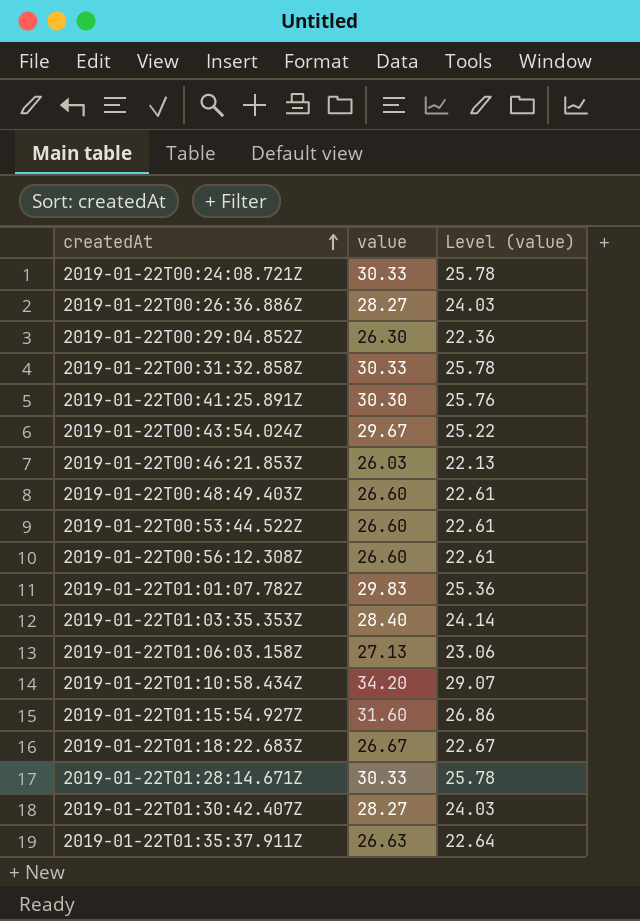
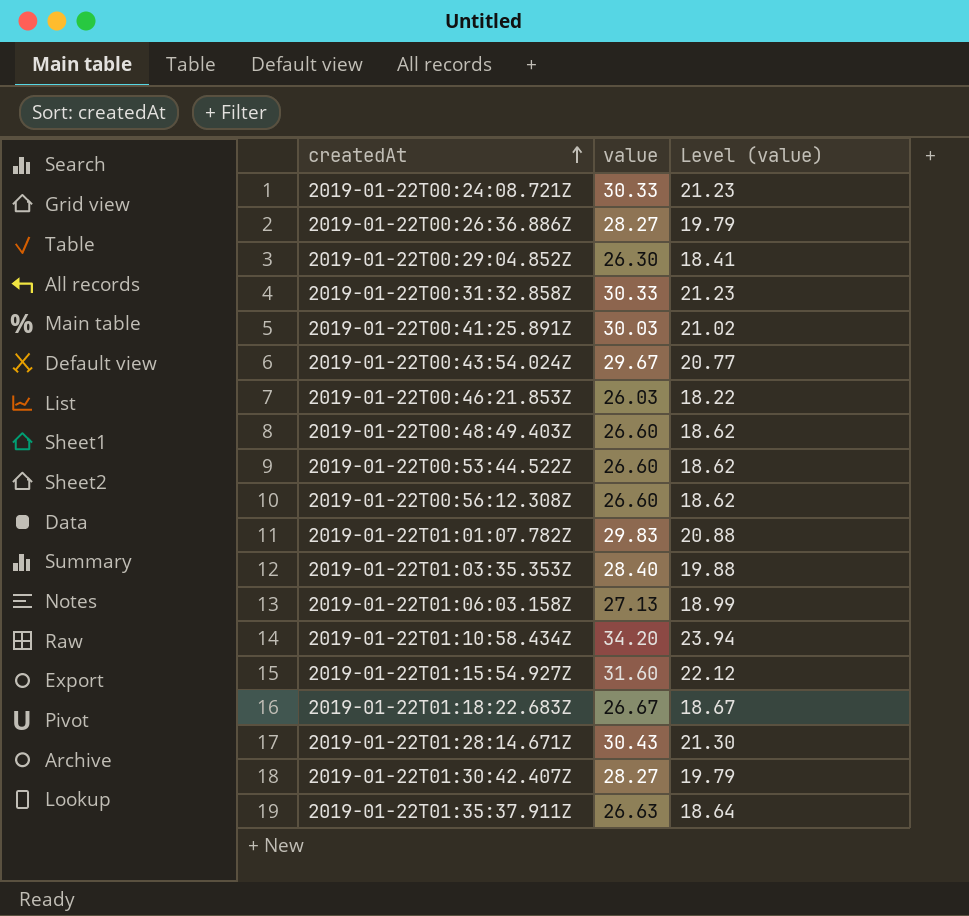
column Level (value) | formula: [value] * 0.85 -> [value] * 0.7
2019-01-22T00:41:25.891Z | value: 30.30 -> 30.03
2019-01-22T01:28:14.671Z | value: 30.33 -> 30.43

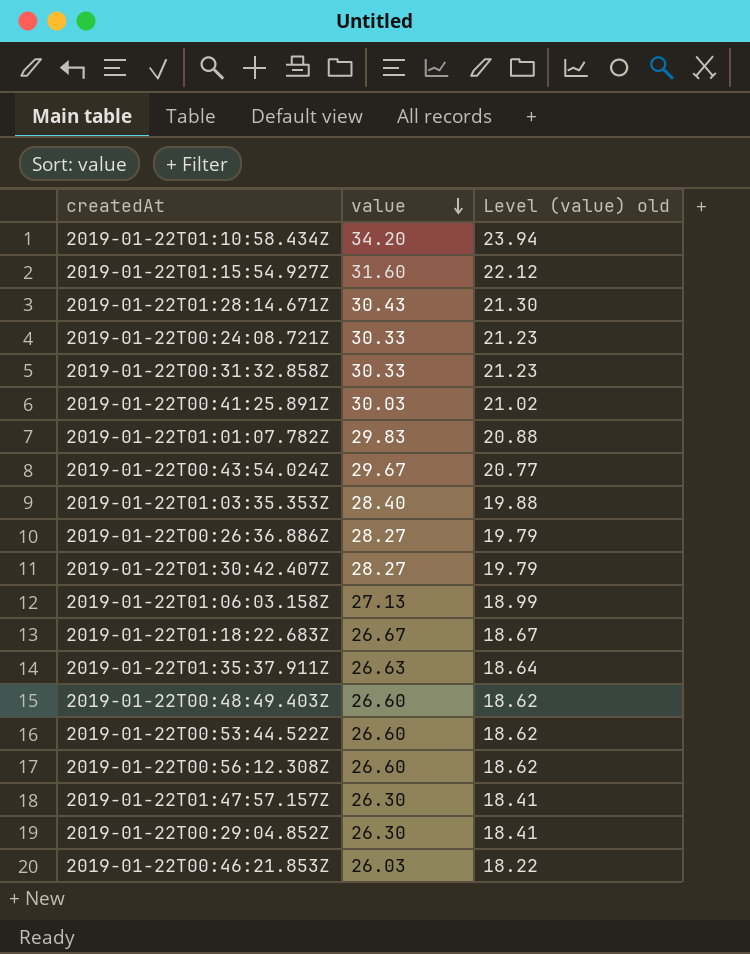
row order: createdAt ascending -> value descending
column name: Level (value) -> Level (value) old
row 2019-01-22T01:47:57.157Z: none -> 26.30 | 18.41

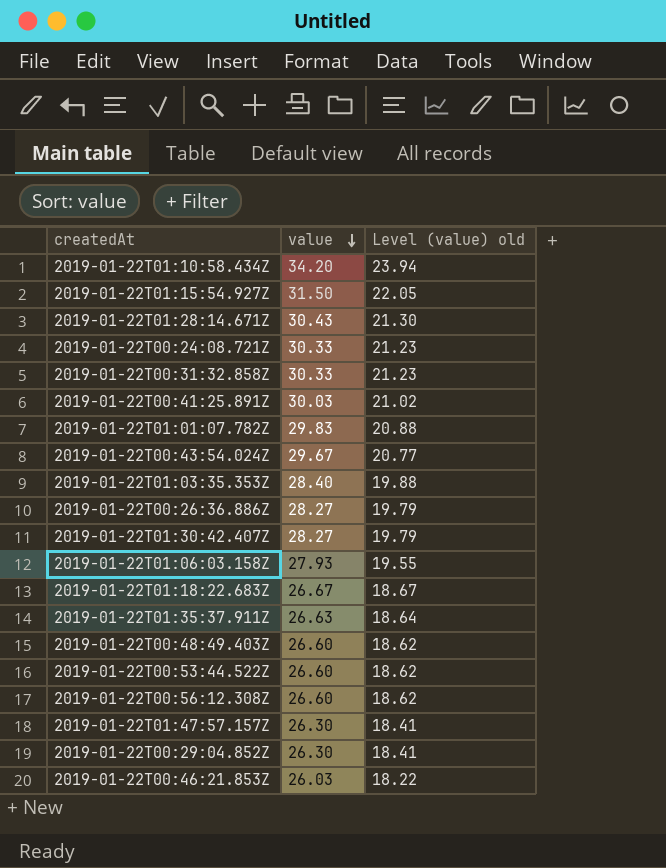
2019-01-22T01:15:54.927Z | value: 31.60 -> 31.50
2019-01-22T01:15:54.927Z | Level (value) old: 22.12 -> 22.05
2019-01-22T01:06:03.158Z | value: 27.13 -> 27.93
2019-01-22T01:06:03.158Z | Level (value) old: 18.99 -> 19.55

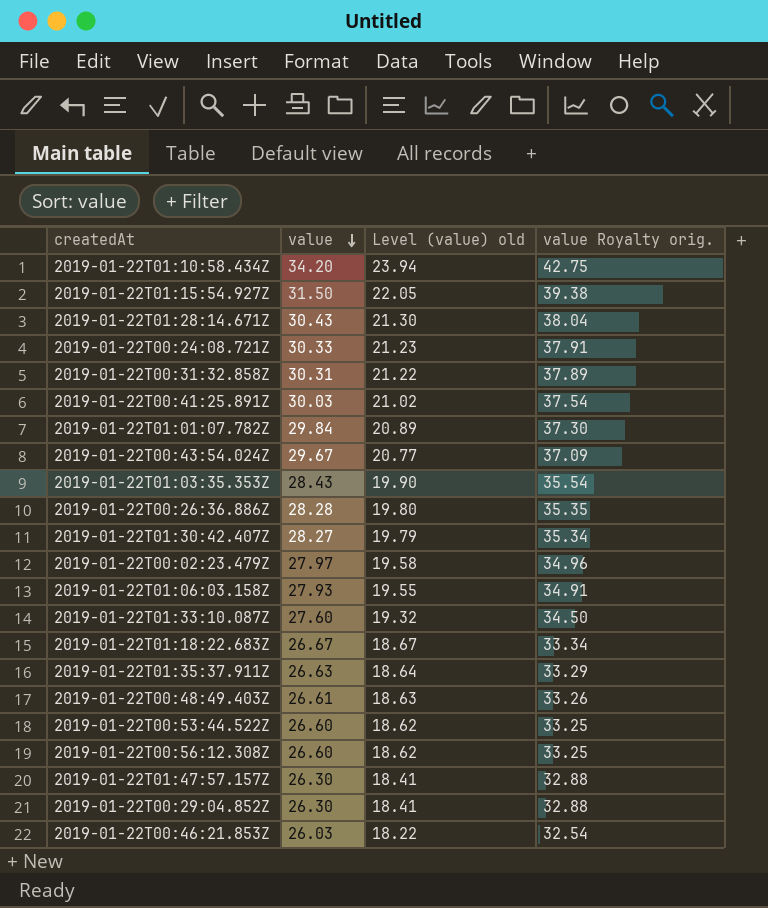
column value Royalty orig. | formula: none -> [value] * 1.25
2019-01-22T00:31:32.858Z | value: 30.33 -> 30.31
2019-01-22T00:31:32.858Z | Level (value) old: 21.23 -> 21.22
2019-01-22T01:01:07.782Z | value: 29.83 -> 29.84
2019-01-22T01:01:07.782Z | Level (value) old: 20.88 -> 20.89
2019-01-22T01:03:35.353Z | value: 28.40 -> 28.43
2019-01-22T01:03:35.353Z | Level (value) old: 19.88 -> 19.90
2019-01-22T00:26:36.886Z | value: 28.27 -> 28.28
2019-01-22T00:26:36.886Z | Level (value) old: 19.79 -> 19.80
row 2019-01-22T00:02:23.479Z: none -> 27.97 | 19.58 | 34.96
row 2019-01-22T01:33:10.087Z: none -> 27.60 | 19.32 | 34.50
2019-01-22T00:48:49.403Z | value: 26.60 -> 26.61
2019-01-22T00:48:49.403Z | Level (value) old: 18.62 -> 18.63

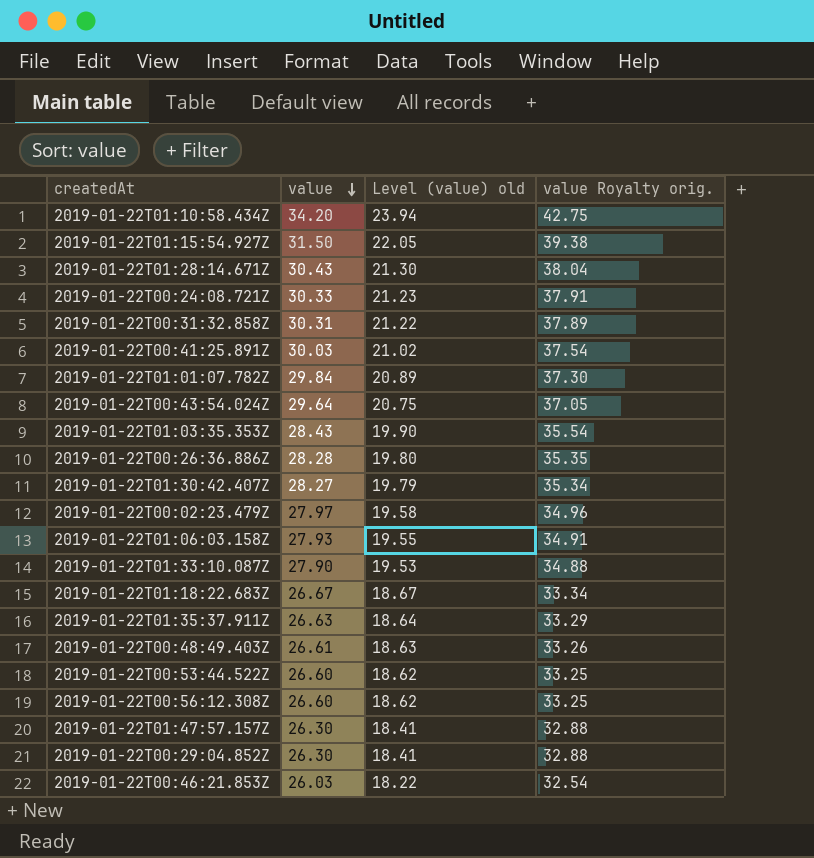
2019-01-22T00:43:54.024Z | value: 29.67 -> 29.64
2019-01-22T00:43:54.024Z | Level (value) old: 20.77 -> 20.75
2019-01-22T00:43:54.024Z | value Royalty orig.: 37.09 -> 37.05
2019-01-22T01:33:10.087Z | value: 27.60 -> 27.90
2019-01-22T01:33:10.087Z | Level (value) old: 19.32 -> 19.53
2019-01-22T01:33:10.087Z | value Royalty orig.: 34.50 -> 34.88

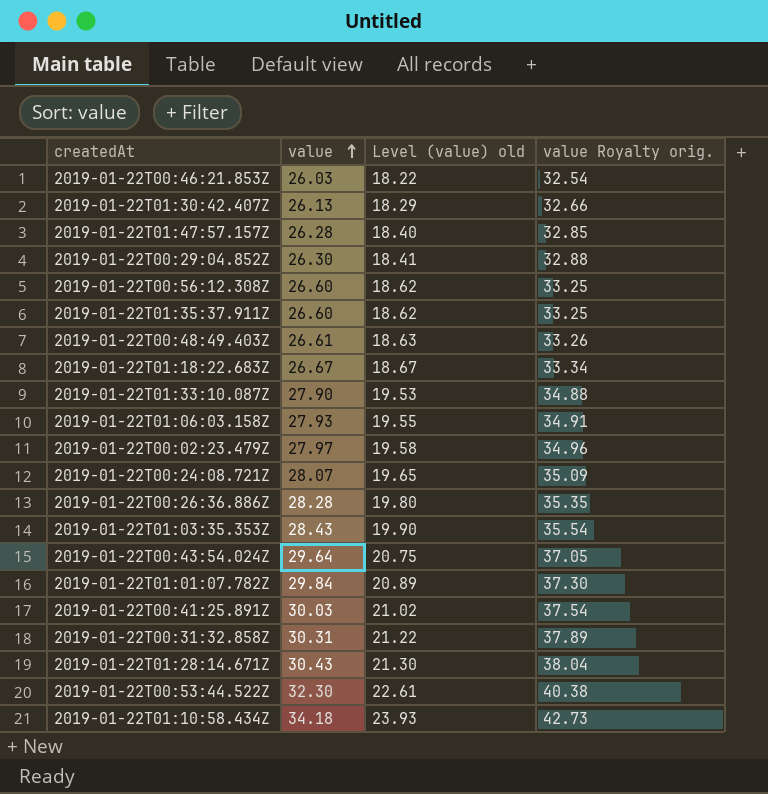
row order: value descending -> value ascending
row 2019-01-22T01:15:54.927Z: 31.50 | 22.05 | 39.38 -> none
2019-01-22T01:30:42.407Z | value: 28.27 -> 26.13
2019-01-22T01:30:42.407Z | Level (value) old: 19.79 -> 18.29
2019-01-22T01:30:42.407Z | value Royalty orig.: 35.34 -> 32.66
2019-01-22T01:47:57.157Z | value: 26.30 -> 26.28
2019-01-22T01:47:57.157Z | Level (value) old: 18.41 -> 18.40
2019-01-22T01:47:57.157Z | value Royalty orig.: 32.88 -> 32.85
2019-01-22T01:35:37.911Z | value: 26.63 -> 26.60
2019-01-22T01:35:37.911Z | Level (value) old: 18.64 -> 18.62
2019-01-22T01:35:37.911Z | value Royalty orig.: 33.29 -> 33.25
2019-01-22T00:24:08.721Z | value: 30.33 -> 28.07
2019-01-22T00:24:08.721Z | Level (value) old: 21.23 -> 19.65
2019-01-22T00:24:08.721Z | value Royalty orig.: 37.91 -> 35.09
2019-01-22T00:53:44.522Z | value: 26.60 -> 32.30
2019-01-22T00:53:44.522Z | Level (value) old: 18.62 -> 22.61
2019-01-22T00:53:44.522Z | value Royalty orig.: 33.25 -> 40.38
2019-01-22T01:10:58.434Z | value: 34.20 -> 34.18
2019-01-22T01:10:58.434Z | Level (value) old: 23.94 -> 23.93
2019-01-22T01:10:58.434Z | value Royalty orig.: 42.75 -> 42.73

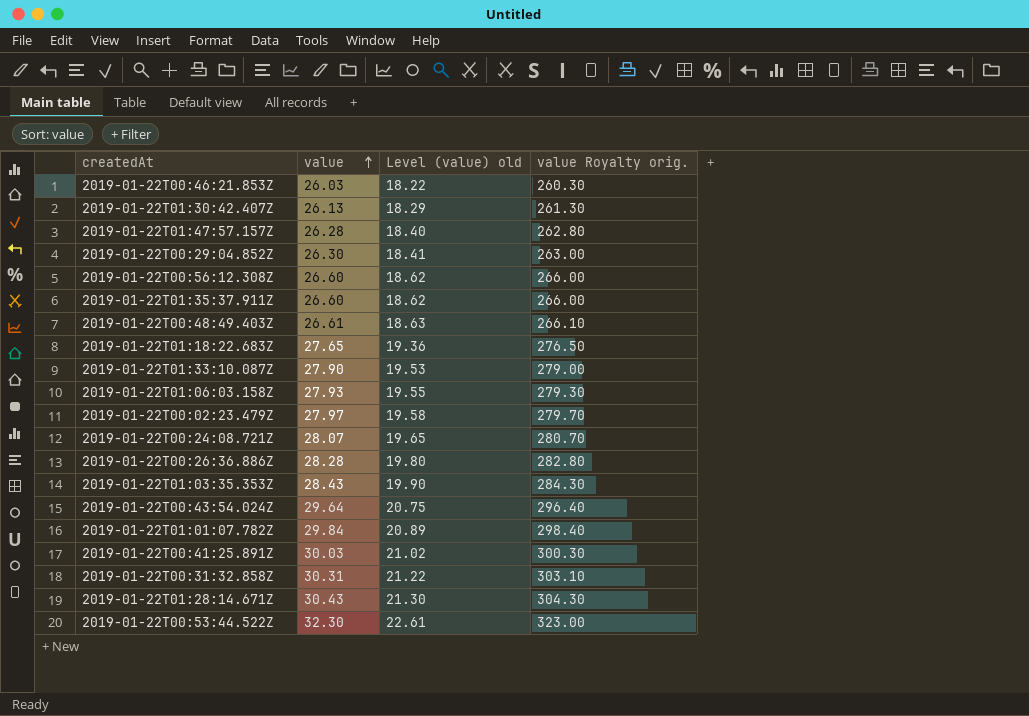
column value Royalty orig. | formula: [value] * 1.25 -> [value] * 10
row 2019-01-22T01:10:58.434Z: 34.18 | 23.93 | 42.73 -> none
2019-01-22T01:18:22.683Z | value: 26.67 -> 27.65
2019-01-22T01:18:22.683Z | Level (value) old: 18.67 -> 19.36

